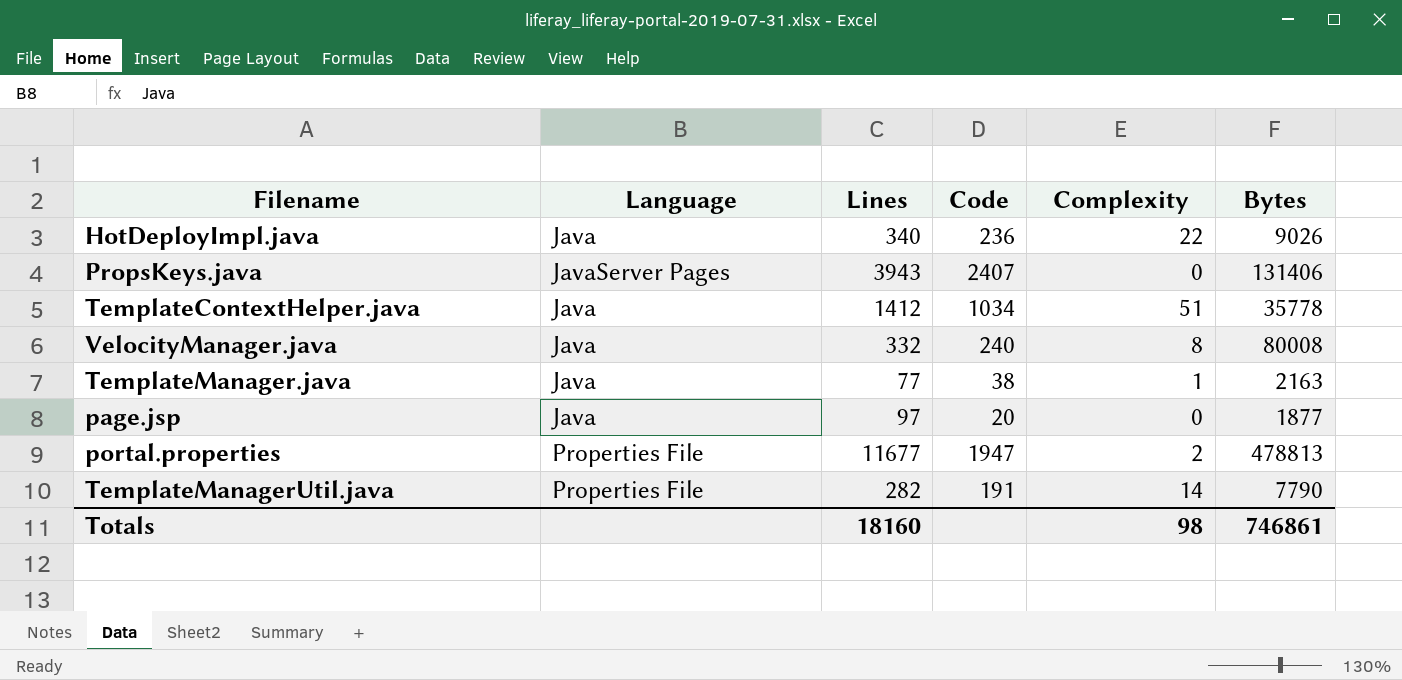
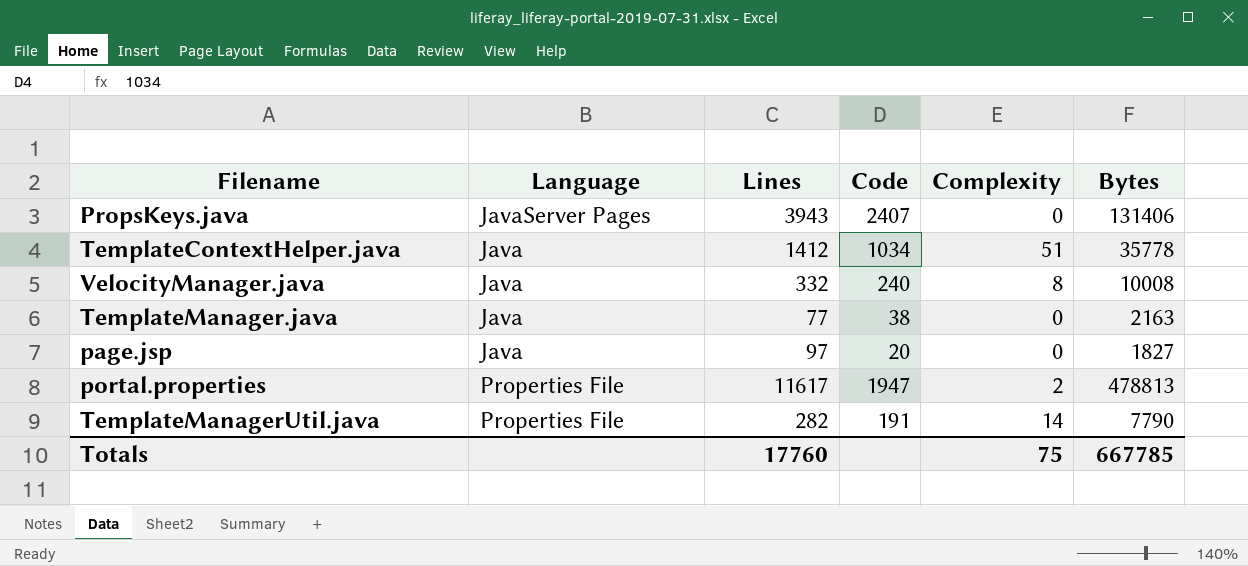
row HotDeployImpl.java: Java | 340 | 236 | 22 | 9026 -> none
VelocityManager.java | Bytes: 80008 -> 10008
TemplateManager.java | Complexity: 1 -> 0
page.jsp | Bytes: 1877 -> 1827
portal.properties | Lines: 11677 -> 11617
Totals | Lines: 18160 -> 17760
Totals | Complexity: 98 -> 75
Totals | Bytes: 746861 -> 667785

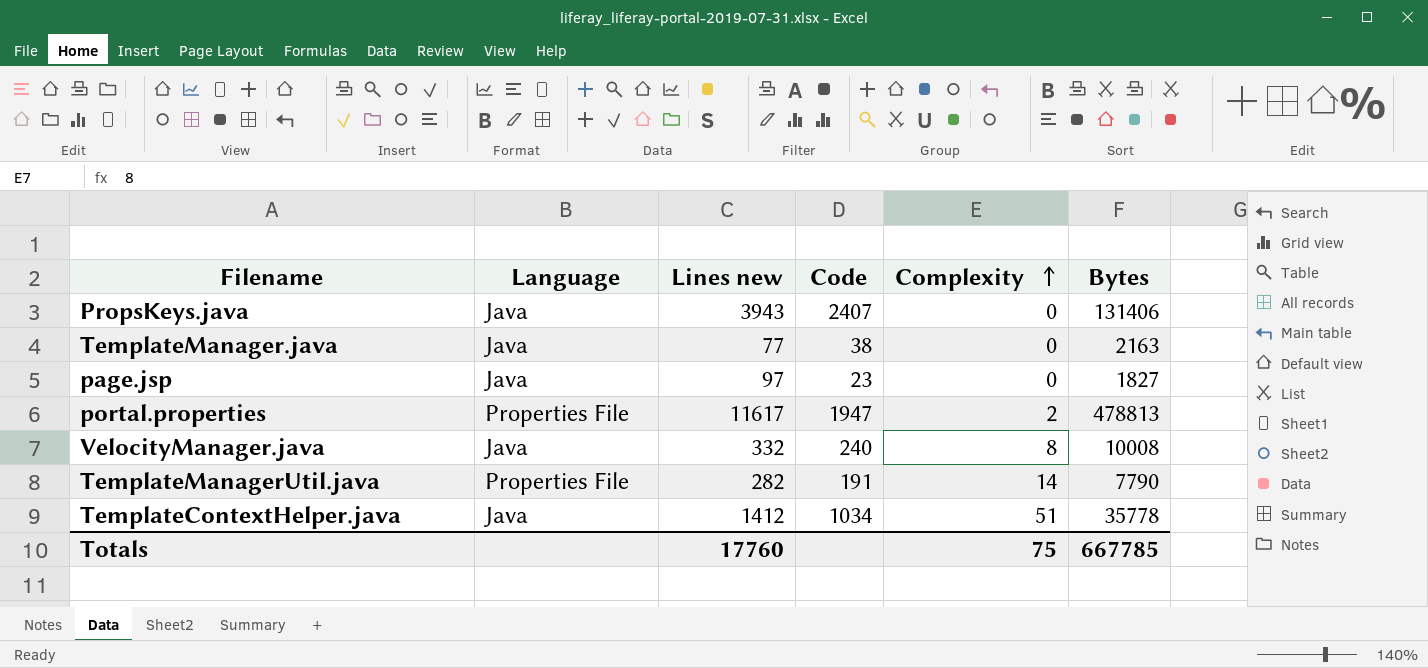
row order: none -> Complexity ascending
column name: Lines -> Lines new
PropsKeys.java | Language: JavaServer Pages -> Java
page.jsp | Code: 20 -> 23

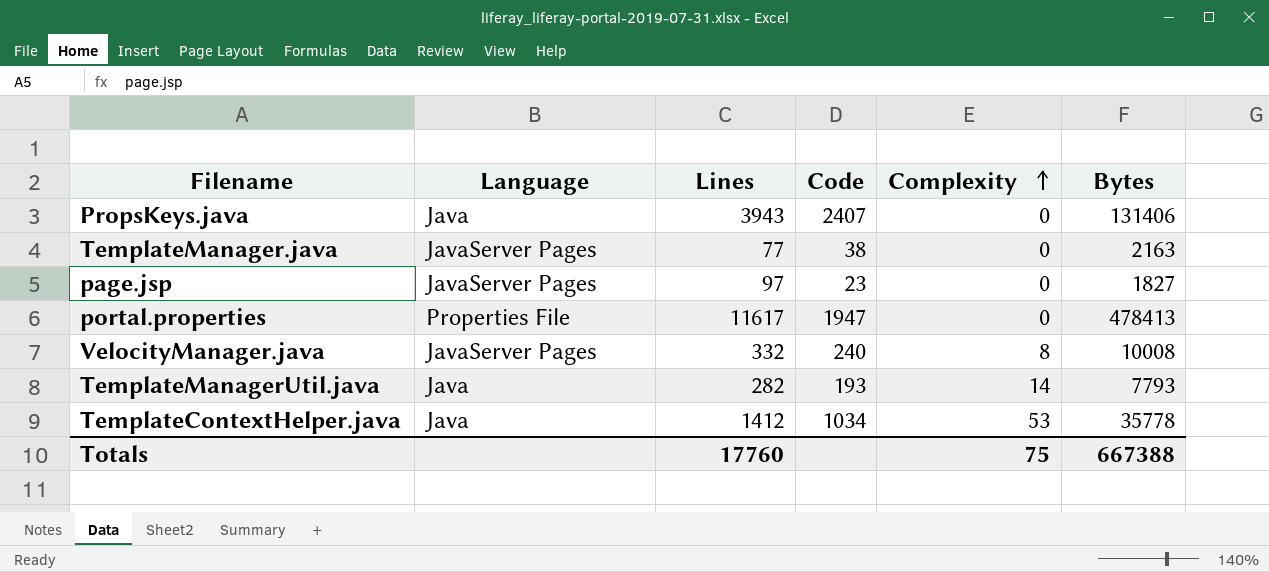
column name: Lines new -> Lines
TemplateManager.java | Language: Java -> JavaServer Pages
page.jsp | Language: Java -> JavaServer Pages
portal.properties | Complexity: 2 -> 0
portal.properties | Bytes: 478813 -> 478413
VelocityManager.java | Language: Java -> JavaServer Pages
TemplateManagerUtil.java | Language: Properties File -> Java
TemplateManagerUtil.java | Code: 191 -> 193
TemplateManagerUtil.java | Bytes: 7790 -> 7793
TemplateContextHelper.java | Complexity: 51 -> 53
Totals | Bytes: 667785 -> 667388

